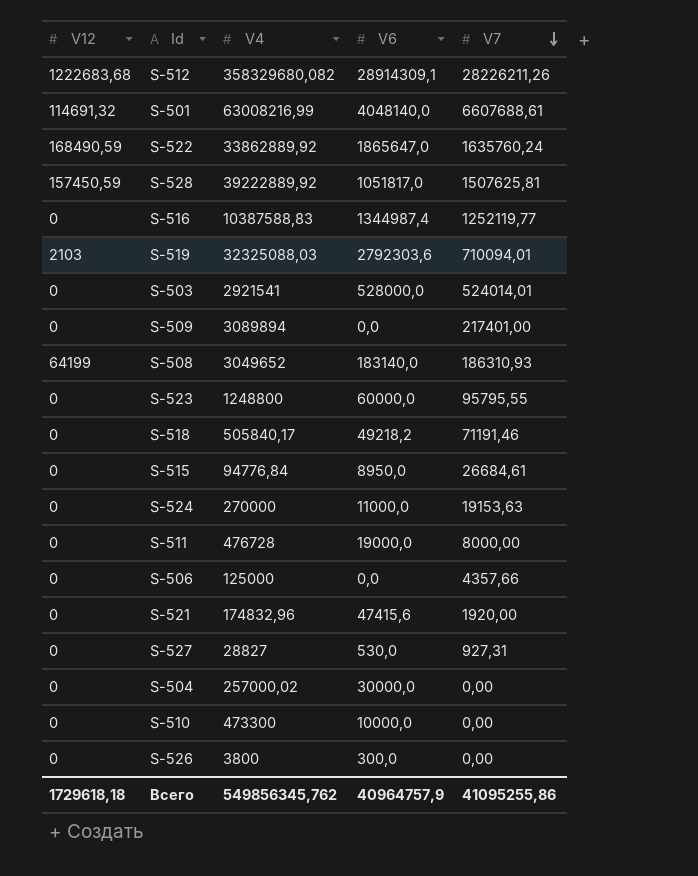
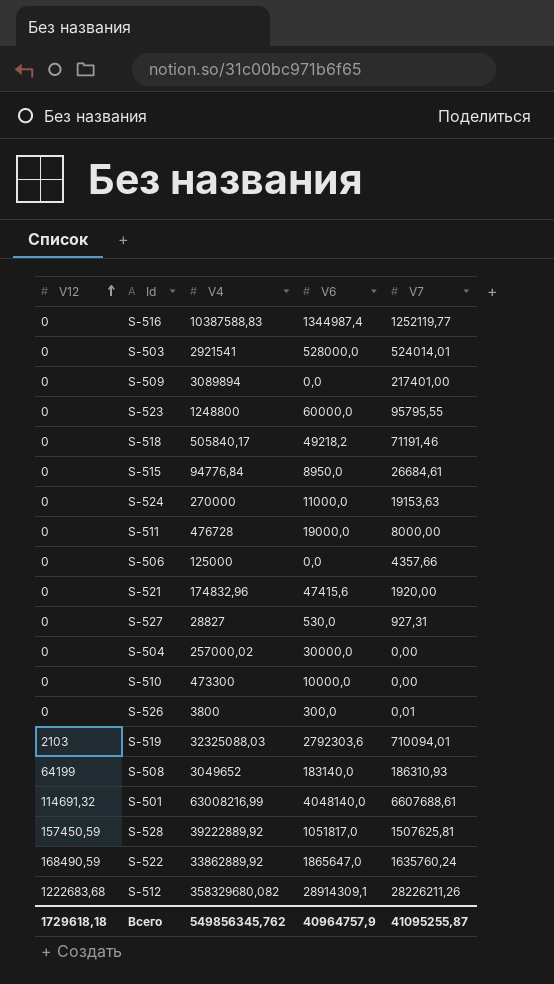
row order: V7 descending -> V12 ascending
S-526 | V7: 0,00 -> 0,01
Всего | V7: 41095255,86 -> 41095255,87

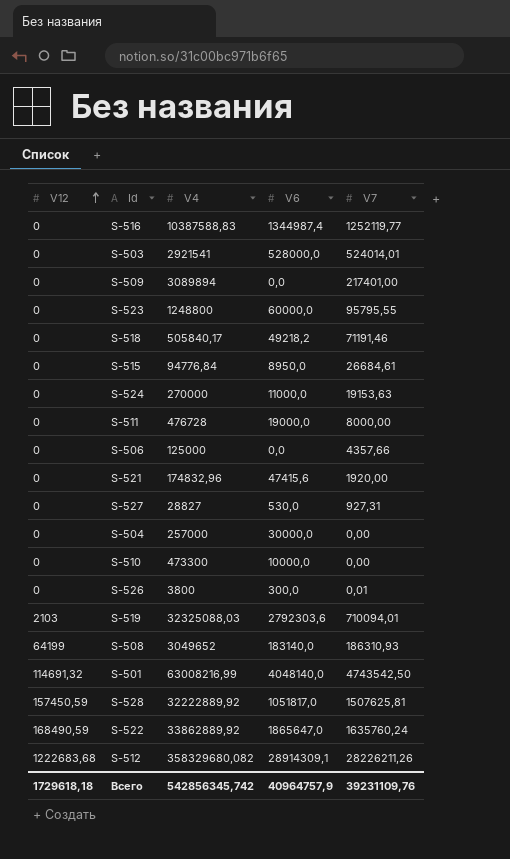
S-504 | V4: 257000,02 -> 257000
S-501 | V7: 6607688,61 -> 4743542,50
S-528 | V4: 39222889,92 -> 32222889,92
Всего | V4: 549856345,762 -> 542856345,742
Всего | V7: 41095255,87 -> 39231109,76

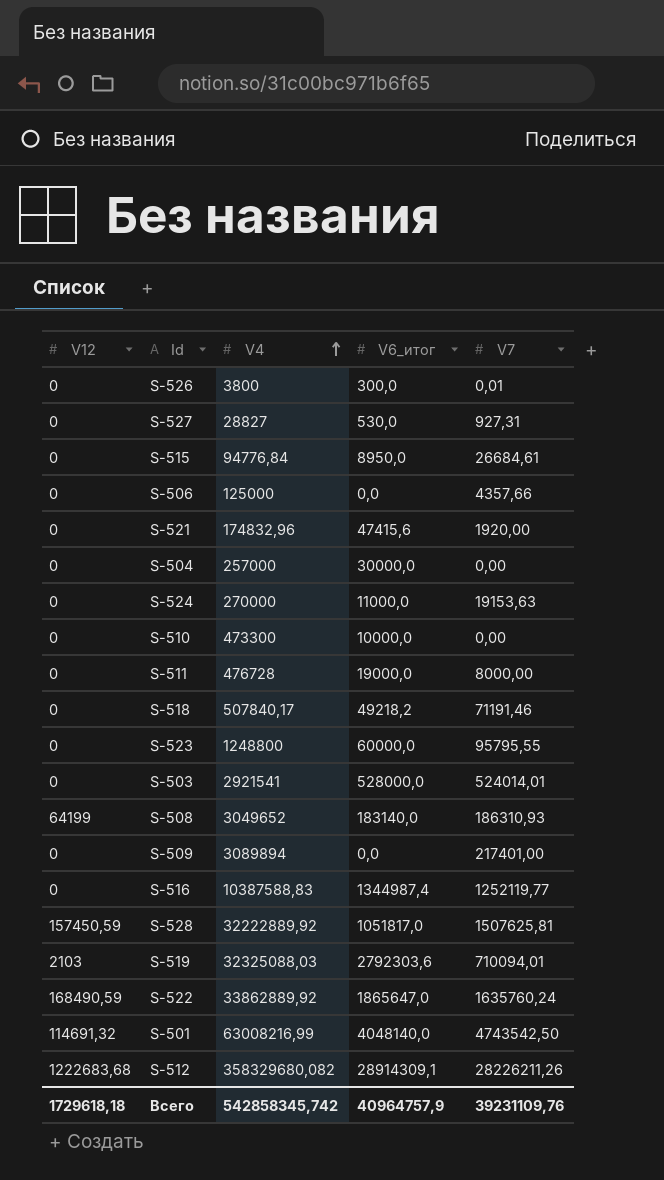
row order: V12 ascending -> V4 ascending
column name: V6 -> V6_итог
S-518 | V4: 505840,17 -> 507840,17
Всего | V4: 542856345,742 -> 542858345,742

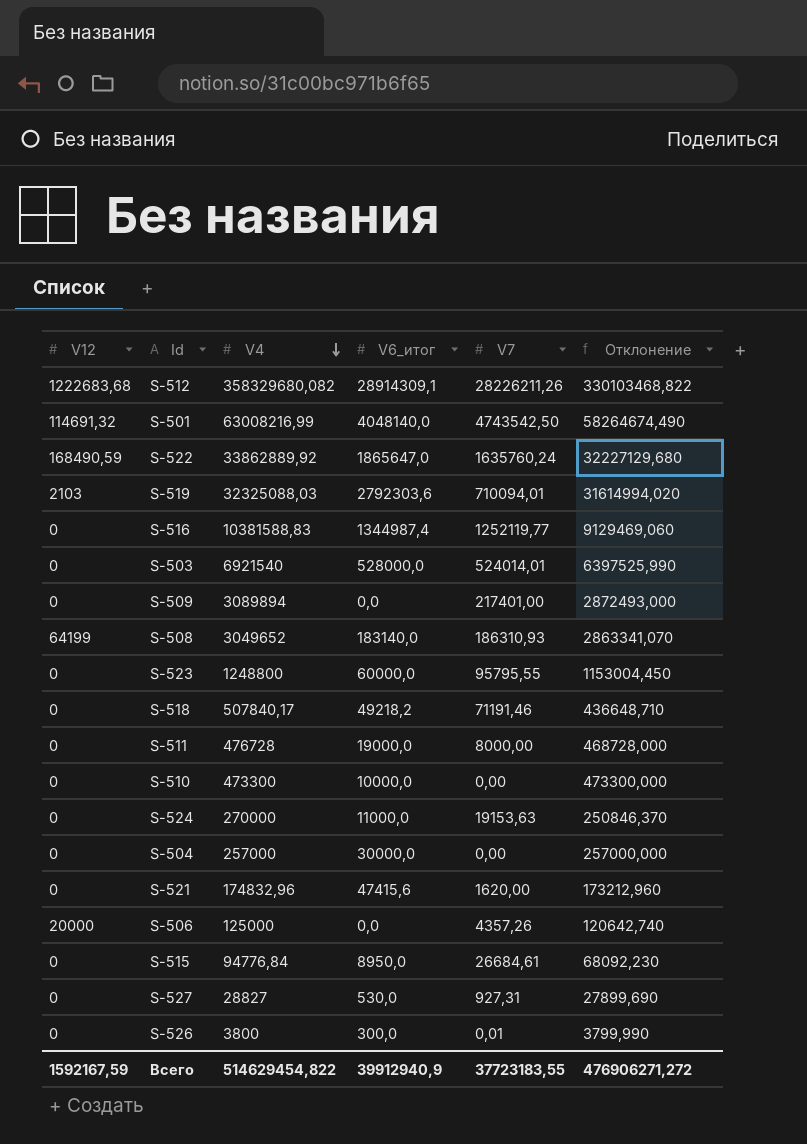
row order: V4 ascending -> V4 descending
column Отклонение | formula: none -> [V4] - [V7]
row S-528: 157450,59 | 32222889,92 | 1051817,0 | 1507625,81 -> none
S-516 | V4: 10387588,83 -> 10381588,83
S-503 | V4: 2921541 -> 6921540
S-521 | V7: 1920,00 -> 1620,00
S-506 | V12: 0 -> 20000
S-506 | V7: 4357,66 -> 4357,26
Всего | V12: 1729618,18 -> 1592167,59
Всего | V4: 542858345,742 -> 514629454,822
Всего | V6_итог: 40964757,9 -> 39912940,9
Всего | V7: 39231109,76 -> 37723183,55

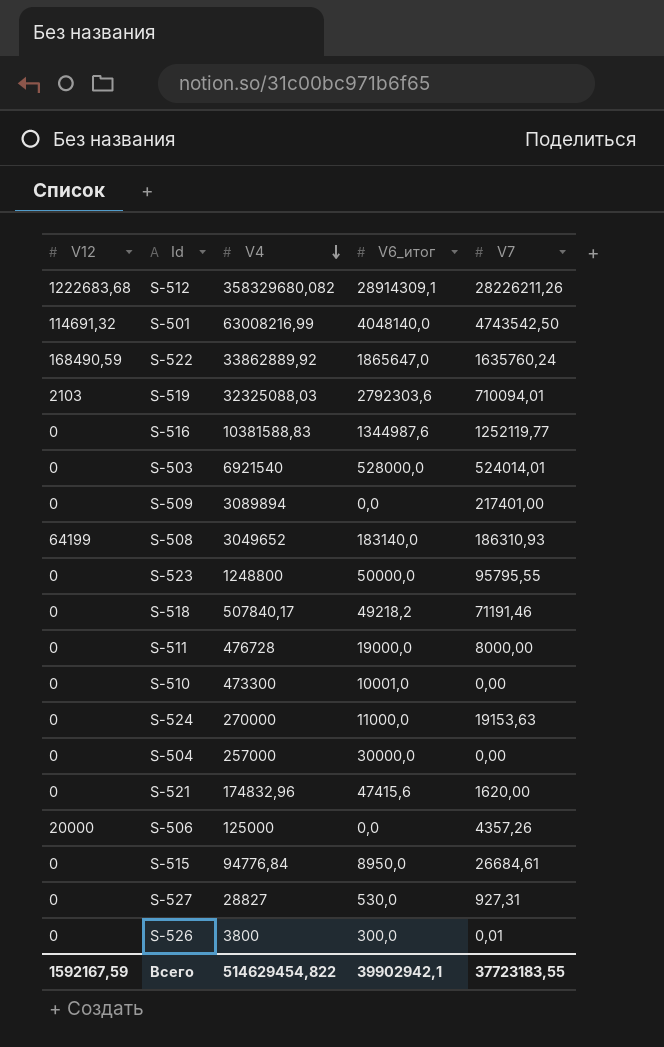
column Отклонение | formula: [V4] - [V7] -> none
S-516 | V6_итог: 1344987,4 -> 1344987,6
S-523 | V6_итог: 60000,0 -> 50000,0
S-510 | V6_итог: 10000,0 -> 10001,0
Всего | V6_итог: 39912940,9 -> 39902942,1

